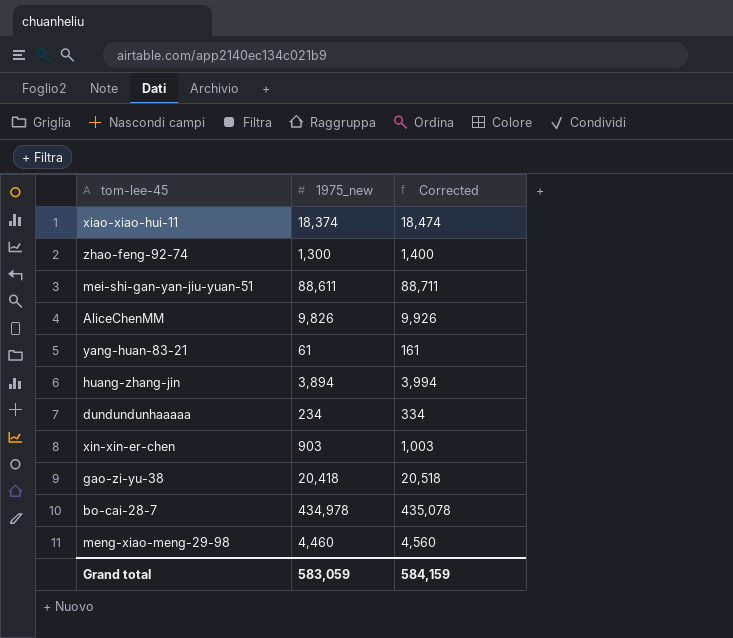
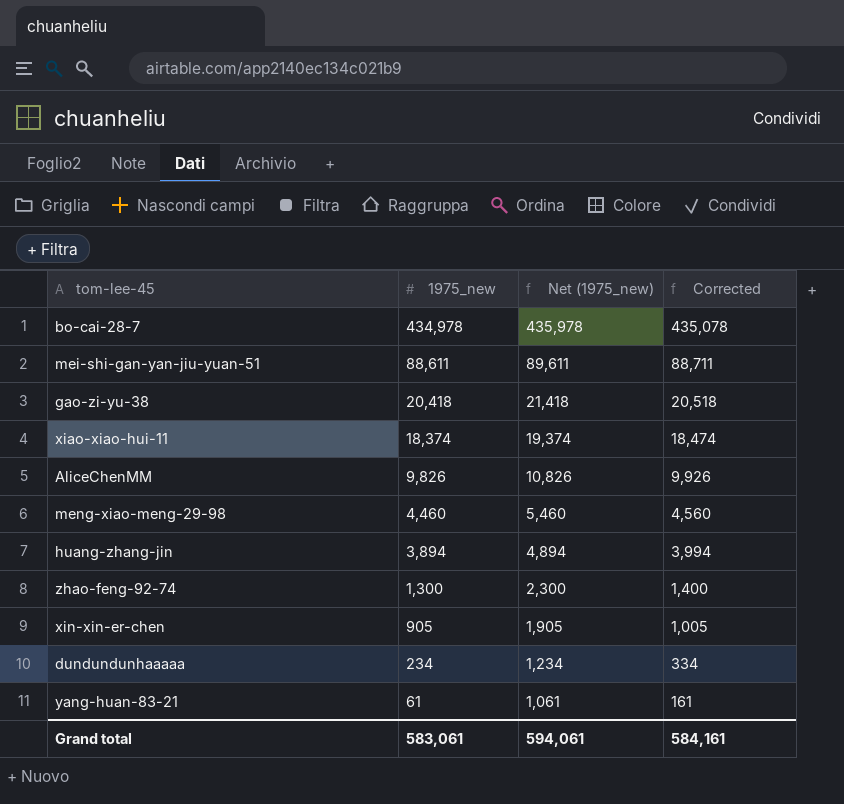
row order: none -> 1975_new descending
column Net (1975_new) | formula: none -> [1975_new] + 1000
xin-xin-er-chen | 1975_new: 903 -> 905
xin-xin-er-chen | Corrected: 1,003 -> 1,005
Grand total | 1975_new: 583,059 -> 583,061
Grand total | Corrected: 584,159 -> 584,161

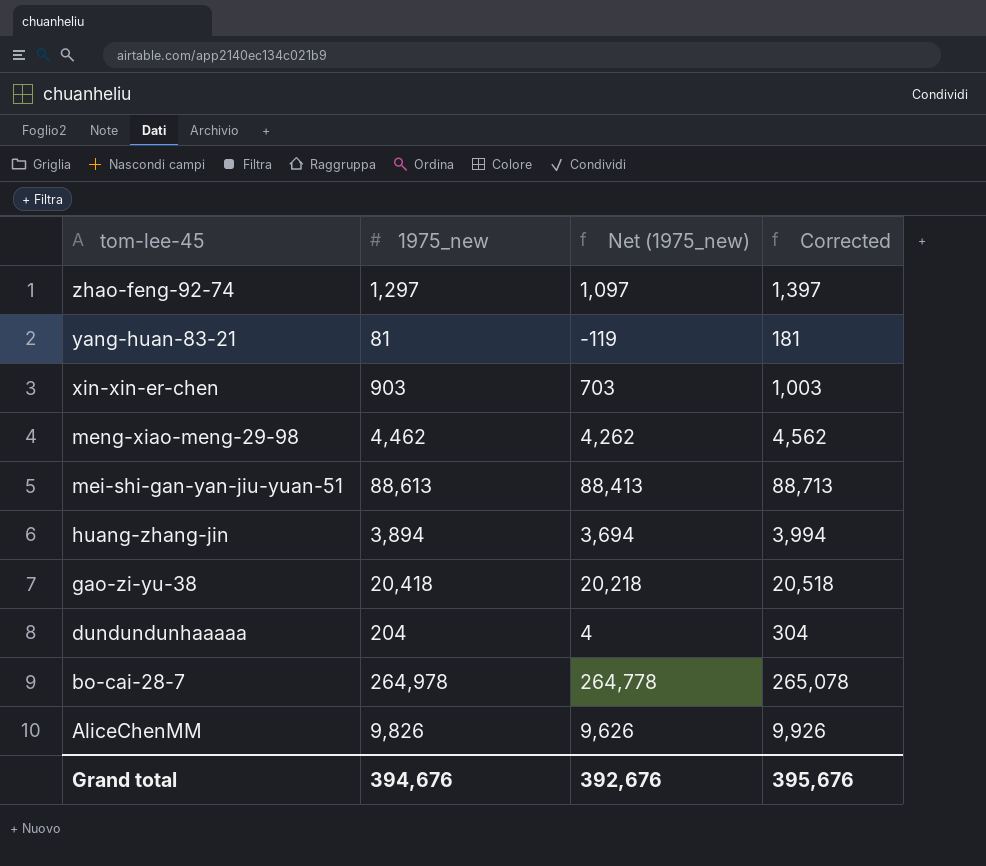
row order: 1975_new descending -> tom-lee-45 descending
column Net (1975_new) | formula: [1975_new] + 1000 -> [1975_new] - 200
row xiao-xiao-hui-11: 18,374 | 19,374 | 18,474 -> none
zhao-feng-92-74 | 1975_new: 1,300 -> 1,297
zhao-feng-92-74 | Corrected: 1,400 -> 1,397
yang-huan-83-21 | 1975_new: 61 -> 81
yang-huan-83-21 | Corrected: 161 -> 181
xin-xin-er-chen | 1975_new: 905 -> 903
xin-xin-er-chen | Corrected: 1,005 -> 1,003
meng-xiao-meng-29-98 | 1975_new: 4,460 -> 4,462
meng-xiao-meng-29-98 | Corrected: 4,560 -> 4,562
mei-shi-gan-yan-jiu-yuan-51 | 1975_new: 88,611 -> 88,613
mei-shi-gan-yan-jiu-yuan-51 | Corrected: 88,711 -> 88,713
dundundunhaaaaa | 1975_new: 234 -> 204
dundundunhaaaaa | Corrected: 334 -> 304
bo-cai-28-7 | 1975_new: 434,978 -> 264,978
bo-cai-28-7 | Corrected: 435,078 -> 265,078
Grand total | 1975_new: 583,061 -> 394,676
Grand total | Net (1975_new): 594,061 -> 392,676
Grand total | Corrected: 584,161 -> 395,676

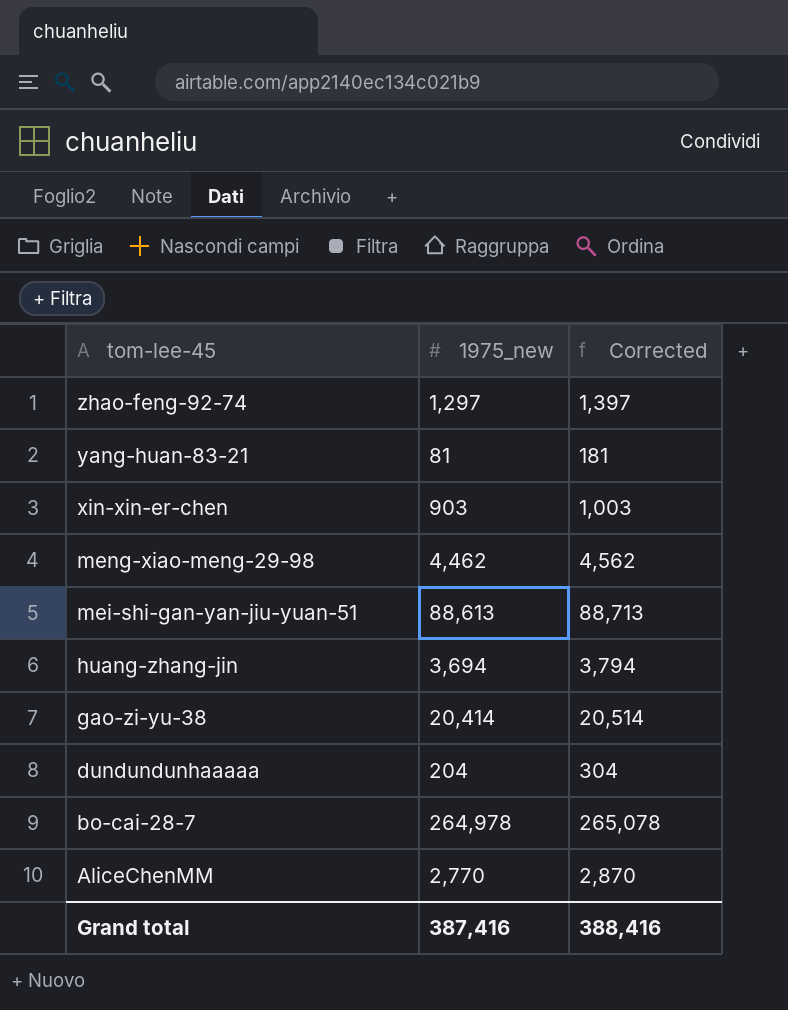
column Net (1975_new) | formula: [1975_new] - 200 -> none
huang-zhang-jin | 1975_new: 3,894 -> 3,694
huang-zhang-jin | Corrected: 3,994 -> 3,794
gao-zi-yu-38 | 1975_new: 20,418 -> 20,414
gao-zi-yu-38 | Corrected: 20,518 -> 20,514
AliceChenMM | 1975_new: 9,826 -> 2,770
AliceChenMM | Corrected: 9,926 -> 2,870
Grand total | 1975_new: 394,676 -> 387,416
Grand total | Corrected: 395,676 -> 388,416

